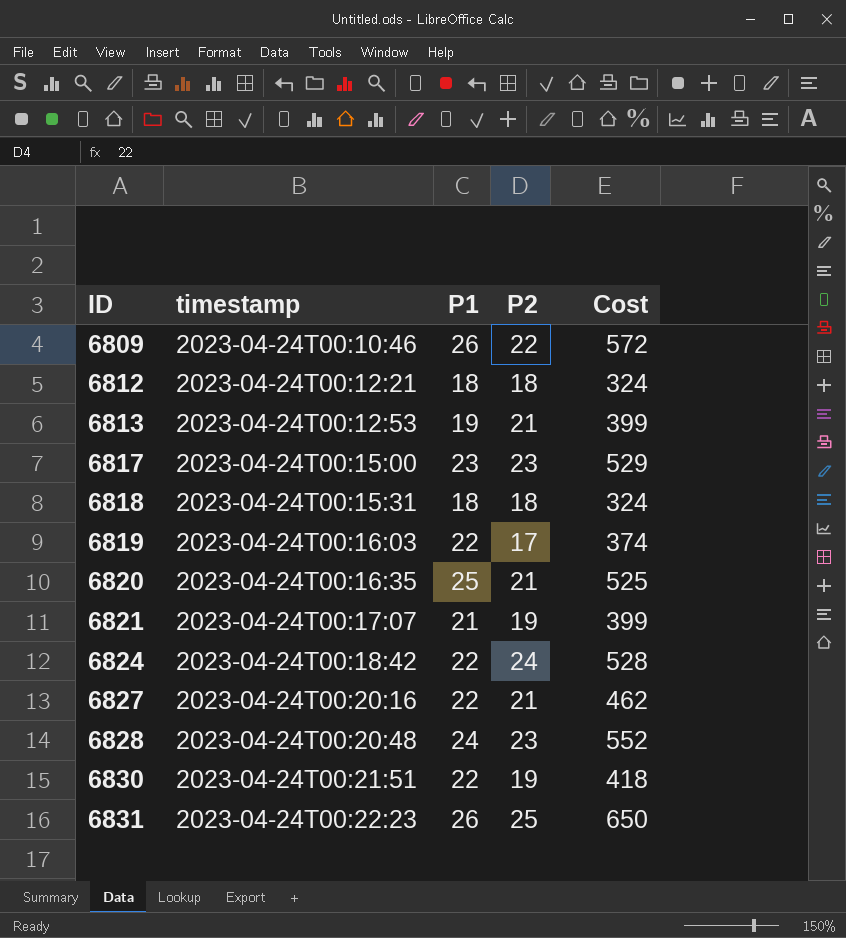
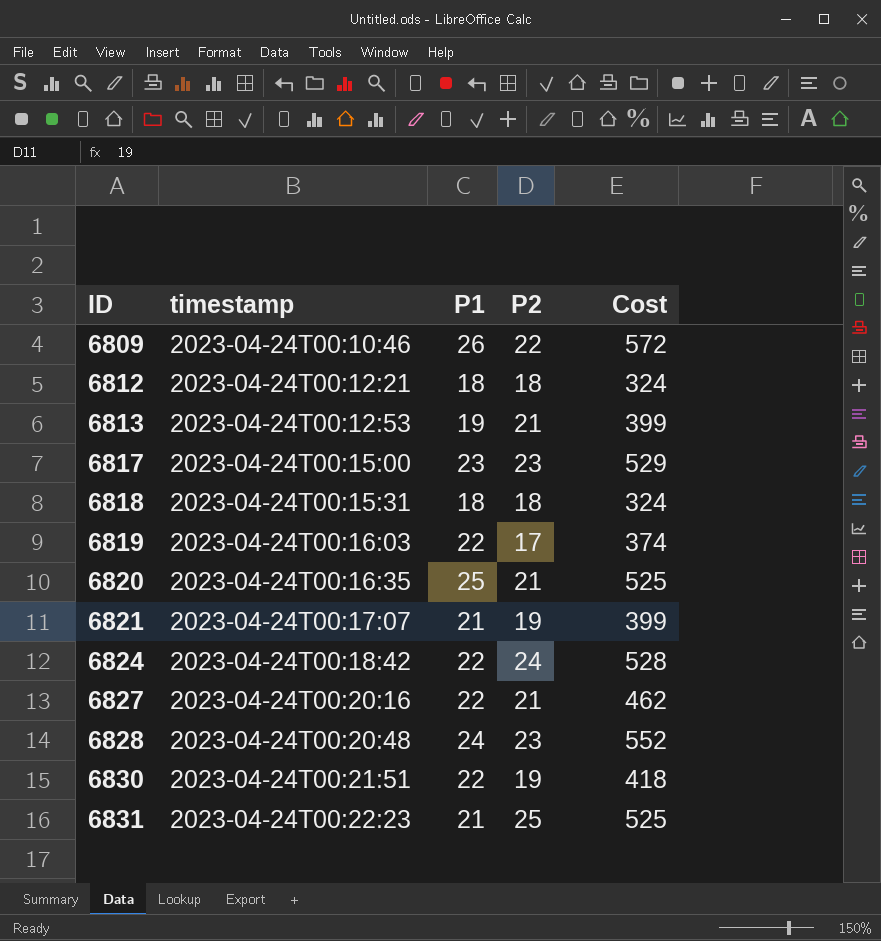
6831 | P1: 26 -> 21
6831 | Cost: 650 -> 525

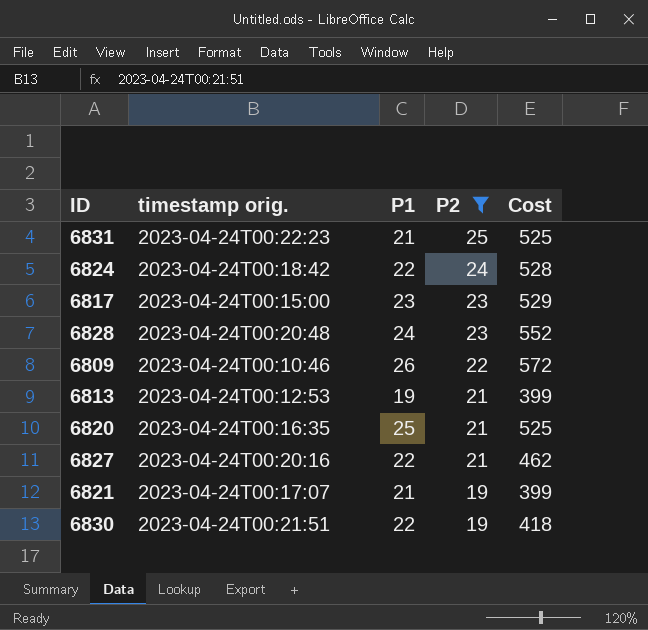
filter: none -> P2 >= 19
row order: ID ascending -> P2 descending
column name: timestamp -> timestamp orig.

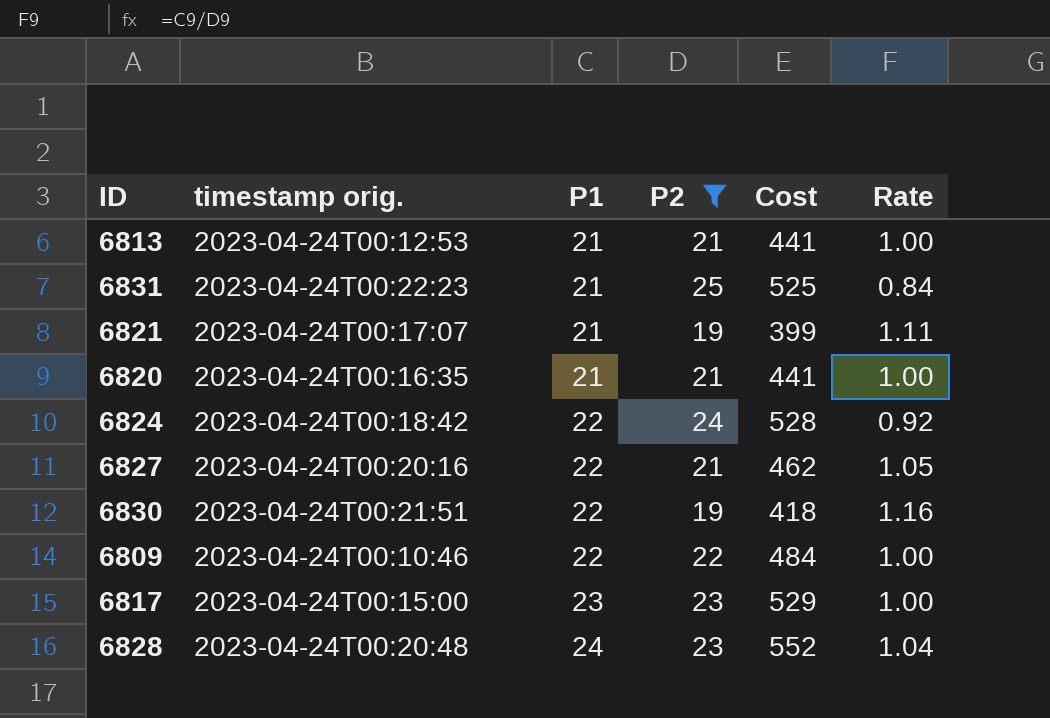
row order: P2 descending -> P1 ascending
column Rate | formula: none -> [P1] / [P2]
6813 | P1: 19 -> 21
6813 | Cost: 399 -> 441
6820 | P1: 25 -> 21
6820 | Cost: 525 -> 441
6809 | P1: 26 -> 22
6809 | Cost: 572 -> 484

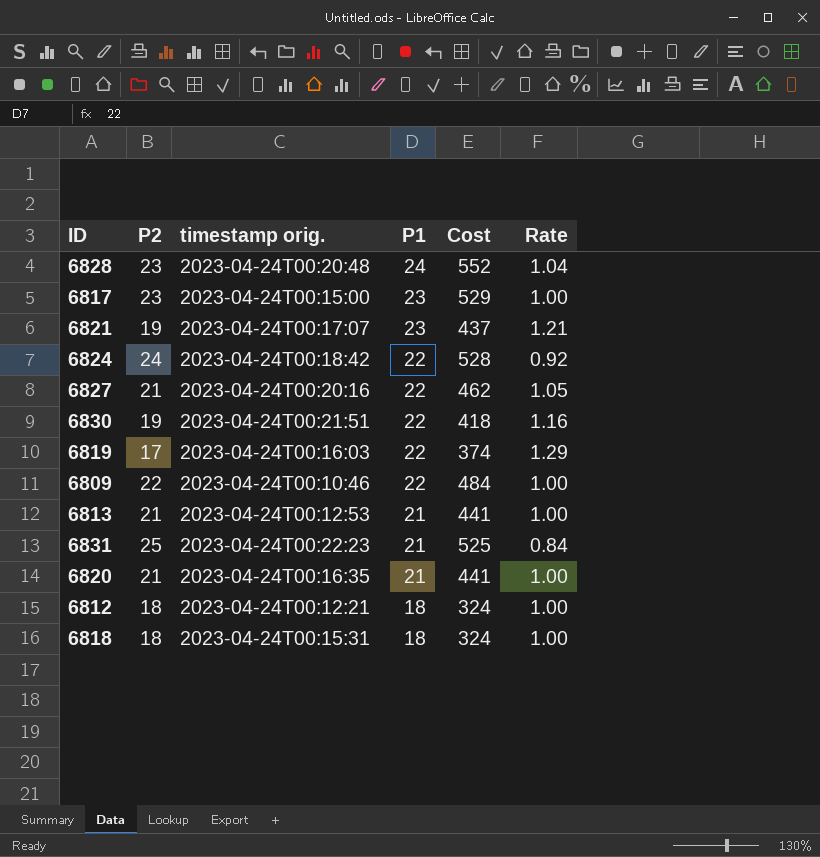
filter: P2 >= 19 -> none
row order: P1 ascending -> P1 descending
column P2 | position: 4 -> 2
6821 | P1: 21 -> 23
6821 | Cost: 399 -> 437
6821 | Rate: 1.11 -> 1.21

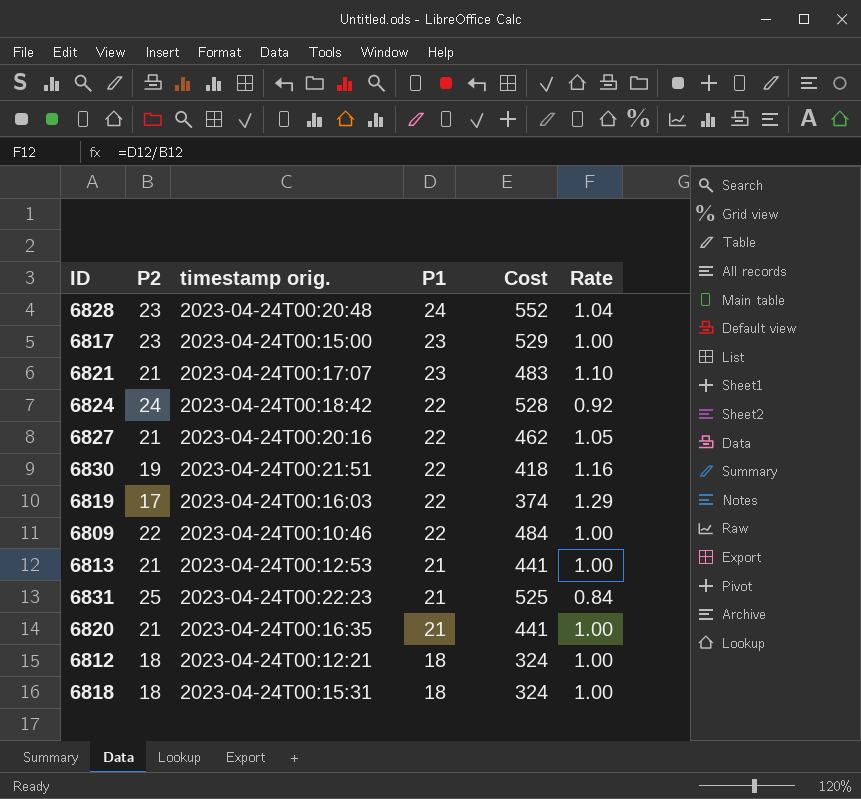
6821 | P2: 19 -> 21
6821 | Cost: 437 -> 483
6821 | Rate: 1.21 -> 1.10

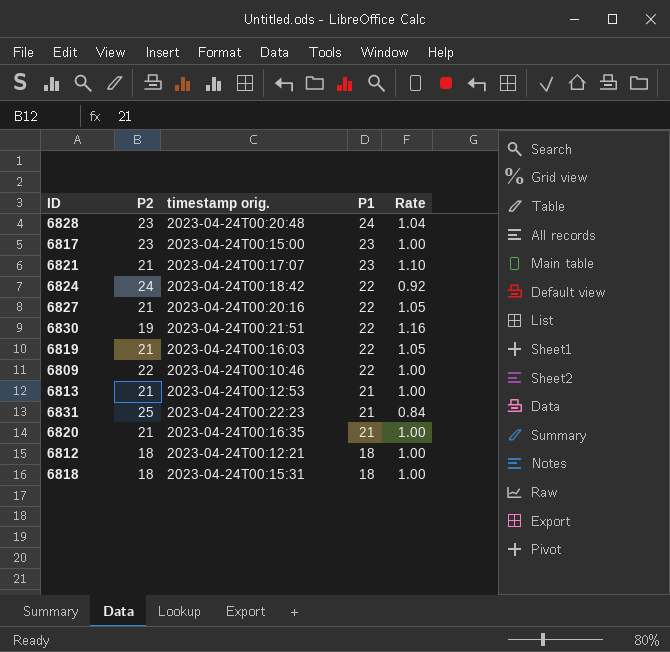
column Cost | formula: [P2] * [P1] -> none
6819 | P2: 17 -> 21
6819 | Rate: 1.29 -> 1.05

